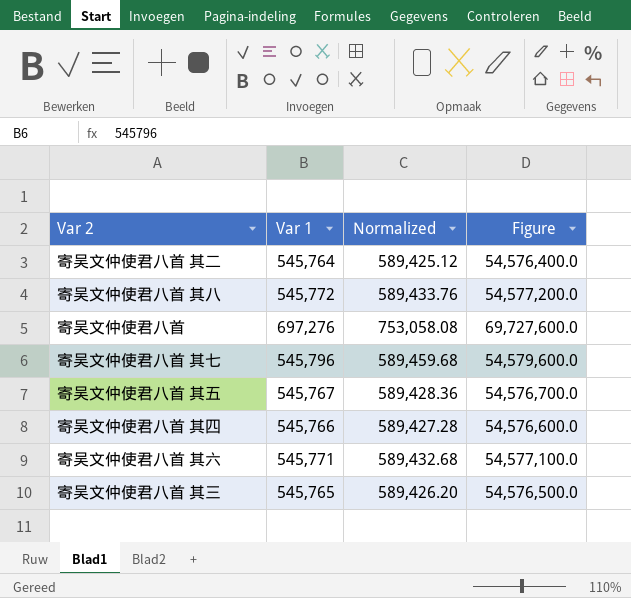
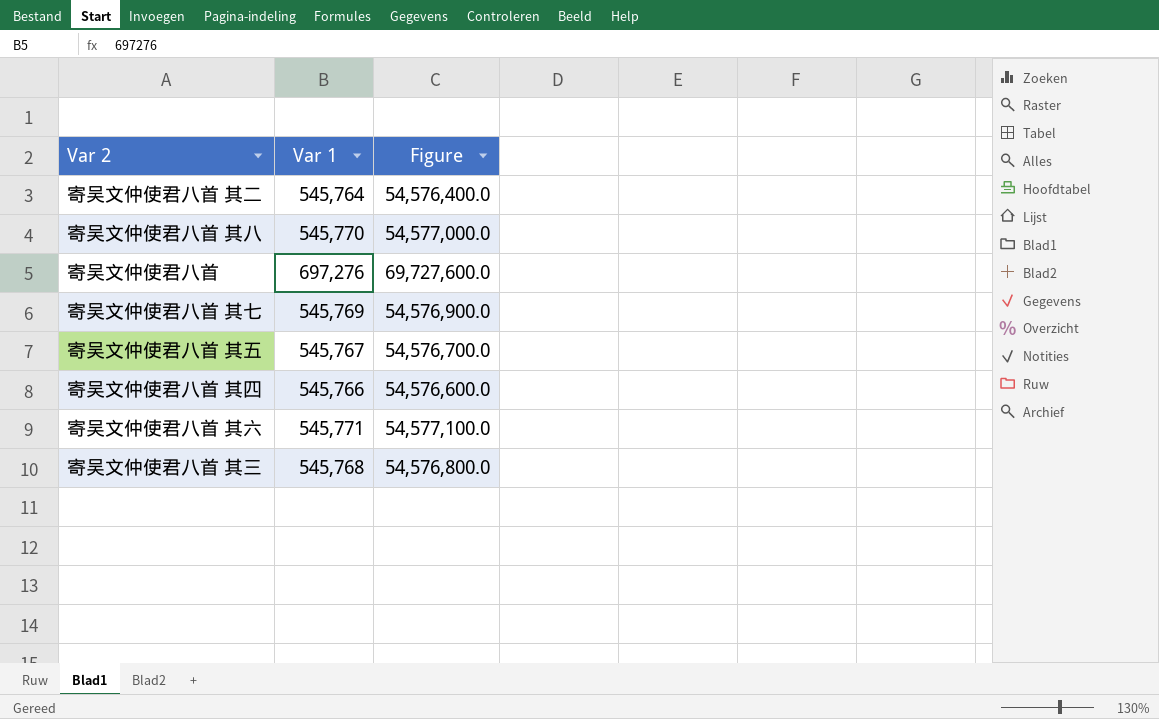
column Normalized | formula: [Var 1] * 1.08 -> none
寄吴文仲使君八首 其八 | Var 1: 545,772 -> 545,770
寄吴文仲使君八首 其八 | Figure: 54,577,200.0 -> 54,577,000.0
寄吴文仲使君八首 其七 | Var 1: 545,796 -> 545,769
寄吴文仲使君八首 其七 | Figure: 54,579,600.0 -> 54,576,900.0
寄吴文仲使君八首 其三 | Var 1: 545,765 -> 545,768
寄吴文仲使君八首 其三 | Figure: 54,576,500.0 -> 54,576,800.0

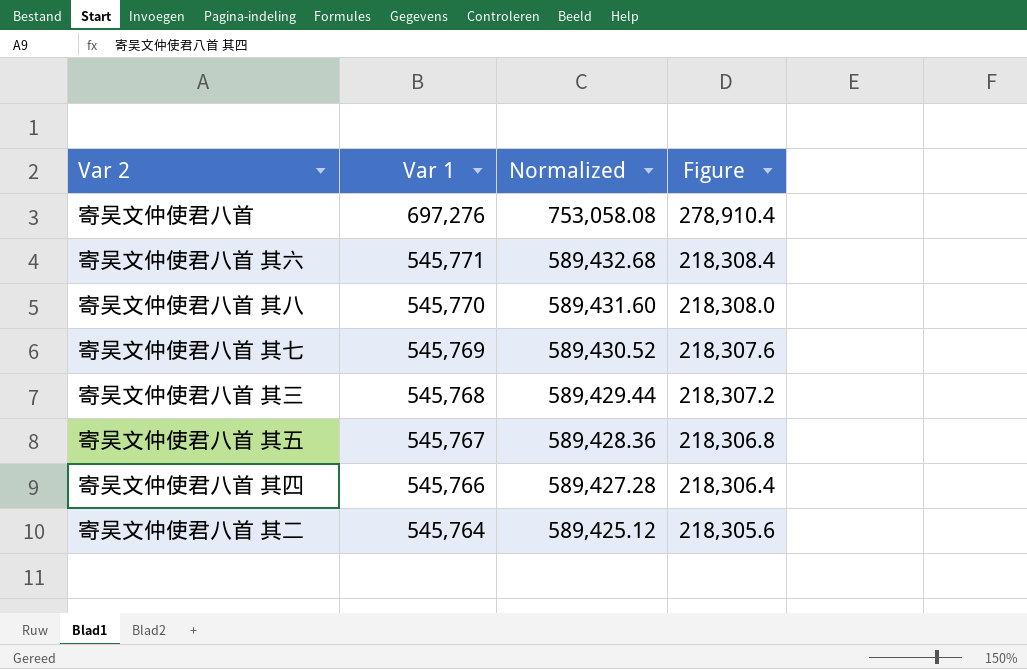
row order: none -> Var 1 descending
column Normalized | formula: none -> [Var 1] * 1.08
column Figure | formula: [Var 1] * 100 -> [Var 1] * 0.4

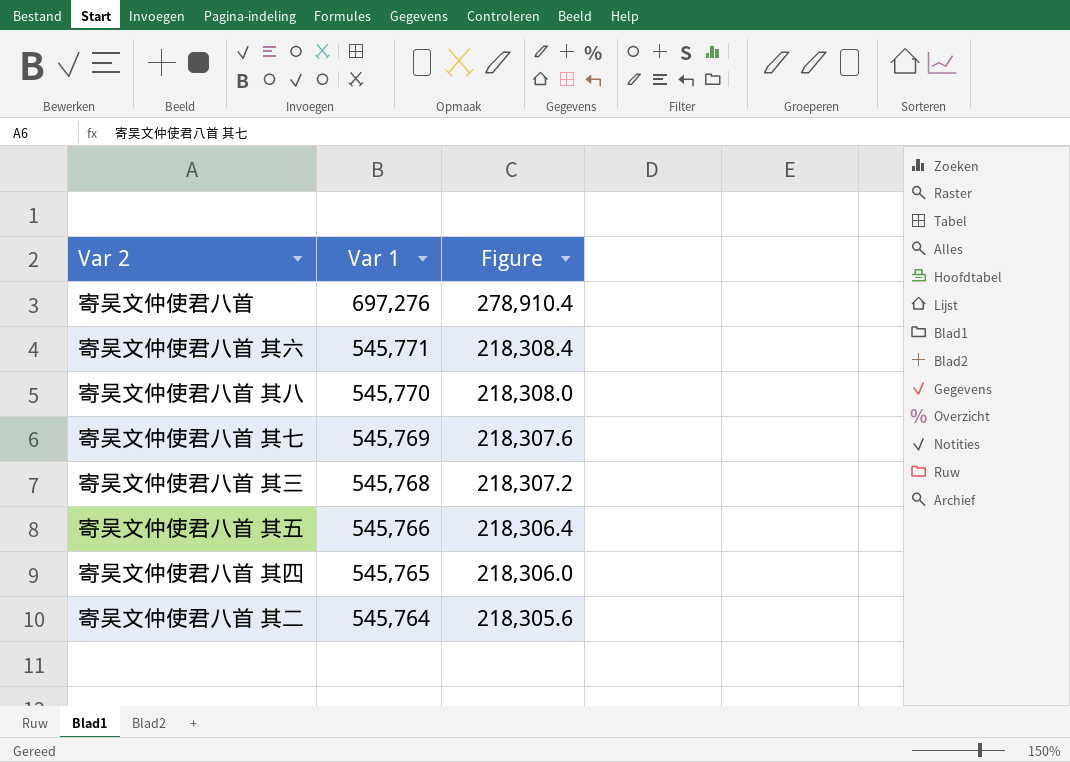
column Normalized | formula: [Var 1] * 1.08 -> none
寄吴文仲使君八首 其五 | Var 1: 545,767 -> 545,766
寄吴文仲使君八首 其五 | Figure: 218,306.8 -> 218,306.4
寄吴文仲使君八首 其四 | Var 1: 545,766 -> 545,765
寄吴文仲使君八首 其四 | Figure: 218,306.4 -> 218,306.0

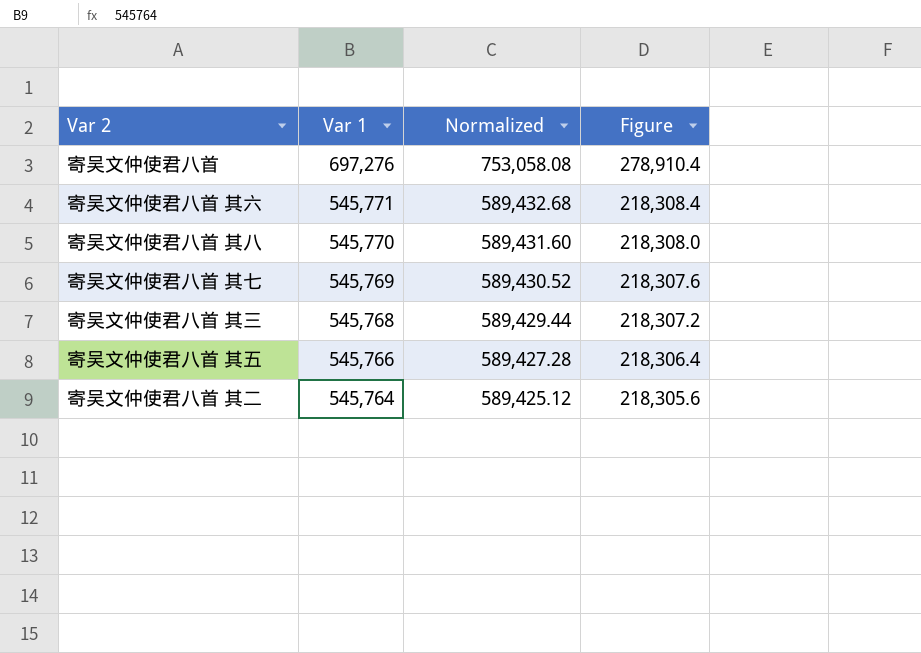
column Normalized | formula: none -> [Var 1] * 1.08
row 寄吴文仲使君八首 其四: 545,765 | 218,306.0 -> none

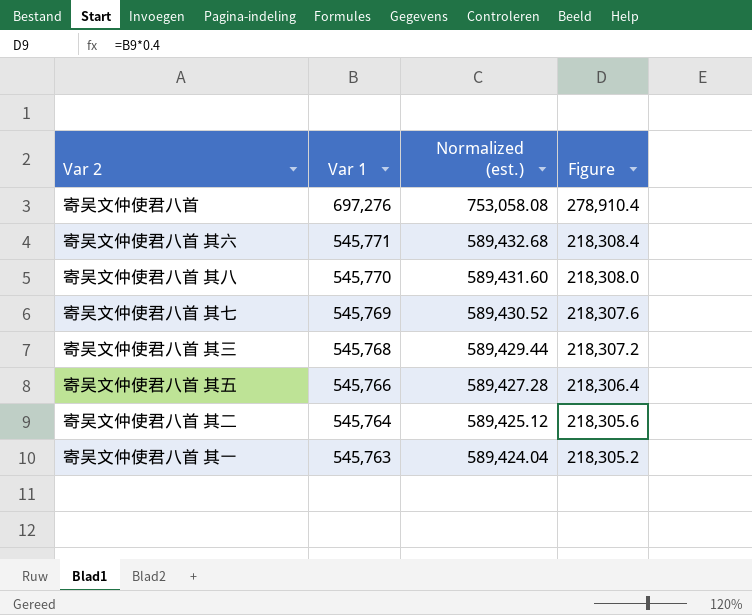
column name: Normalized -> Normalized (est.)
row 寄吴文仲使君八首 其一: none -> 545,763 | 589,424.04 | 218,305.2

